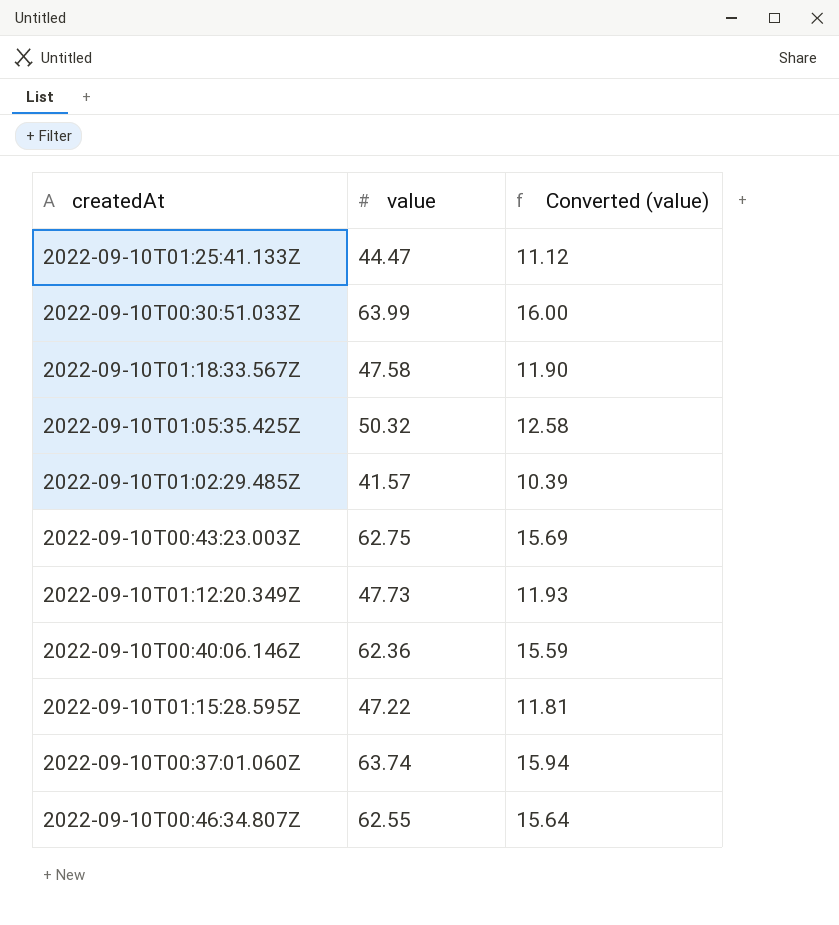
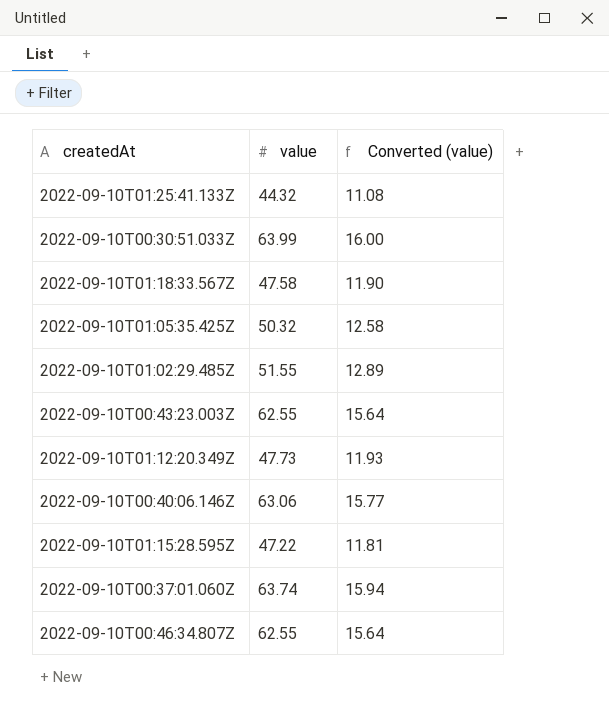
2022-09-10T01:25:41.133Z | value: 44.47 -> 44.32
2022-09-10T01:25:41.133Z | Converted (value): 11.12 -> 11.08
2022-09-10T01:02:29.485Z | value: 41.57 -> 51.55
2022-09-10T01:02:29.485Z | Converted (value): 10.39 -> 12.89
2022-09-10T00:43:23.003Z | value: 62.75 -> 62.55
2022-09-10T00:43:23.003Z | Converted (value): 15.69 -> 15.64
2022-09-10T00:40:06.146Z | value: 62.36 -> 63.06
2022-09-10T00:40:06.146Z | Converted (value): 15.59 -> 15.77

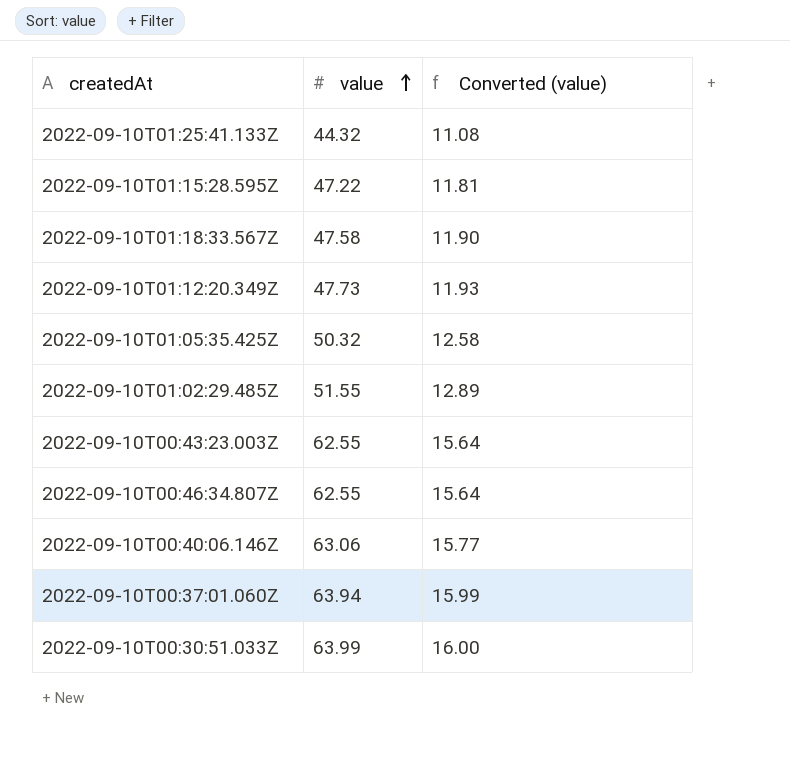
row order: none -> value ascending
2022-09-10T00:37:01.060Z | value: 63.74 -> 63.94
2022-09-10T00:37:01.060Z | Converted (value): 15.94 -> 15.99

